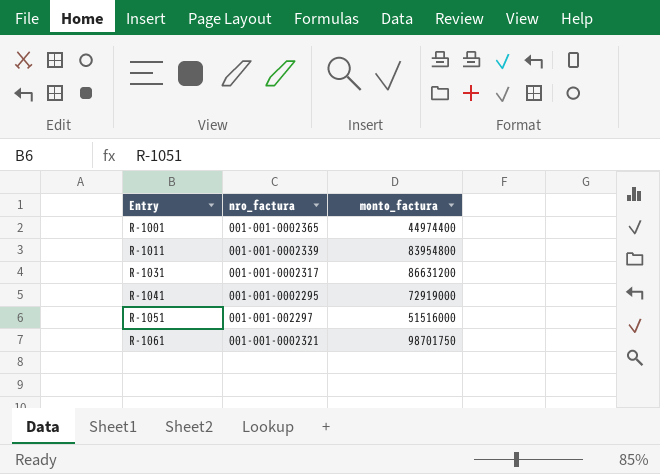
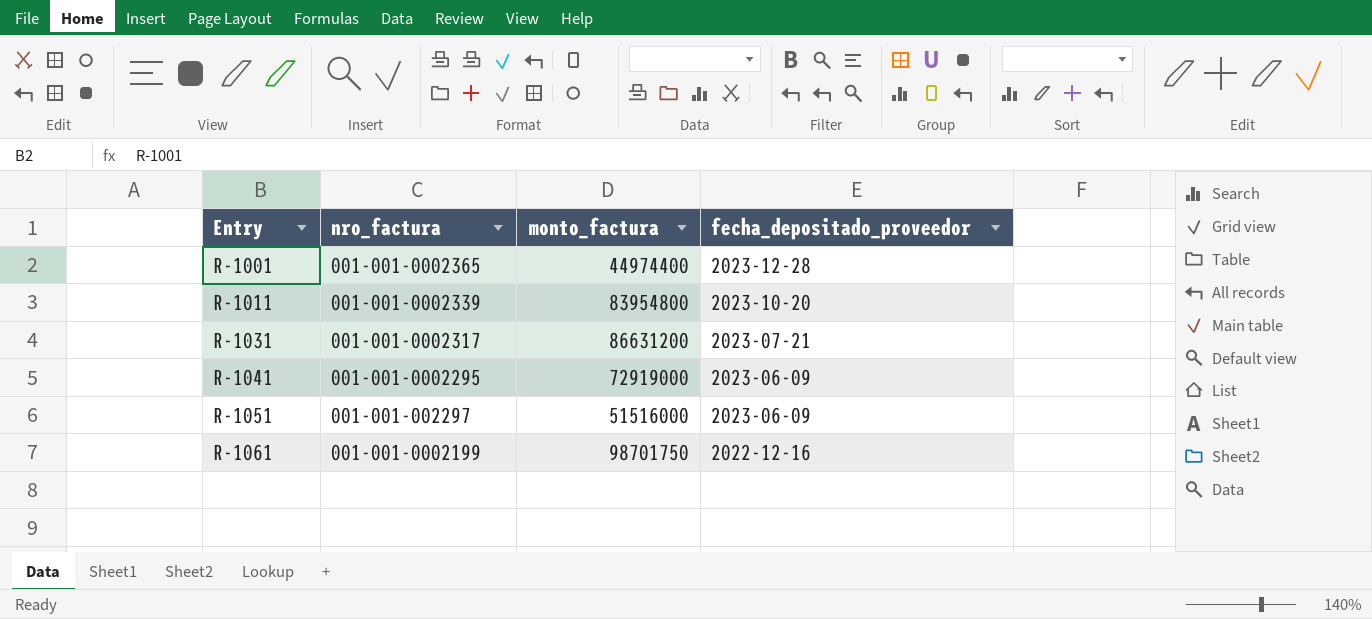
column fecha_depositado_proveedor | position: none -> 4
R-1061 | nro_factura: 001-001-0002321 -> 001-001-0002199

